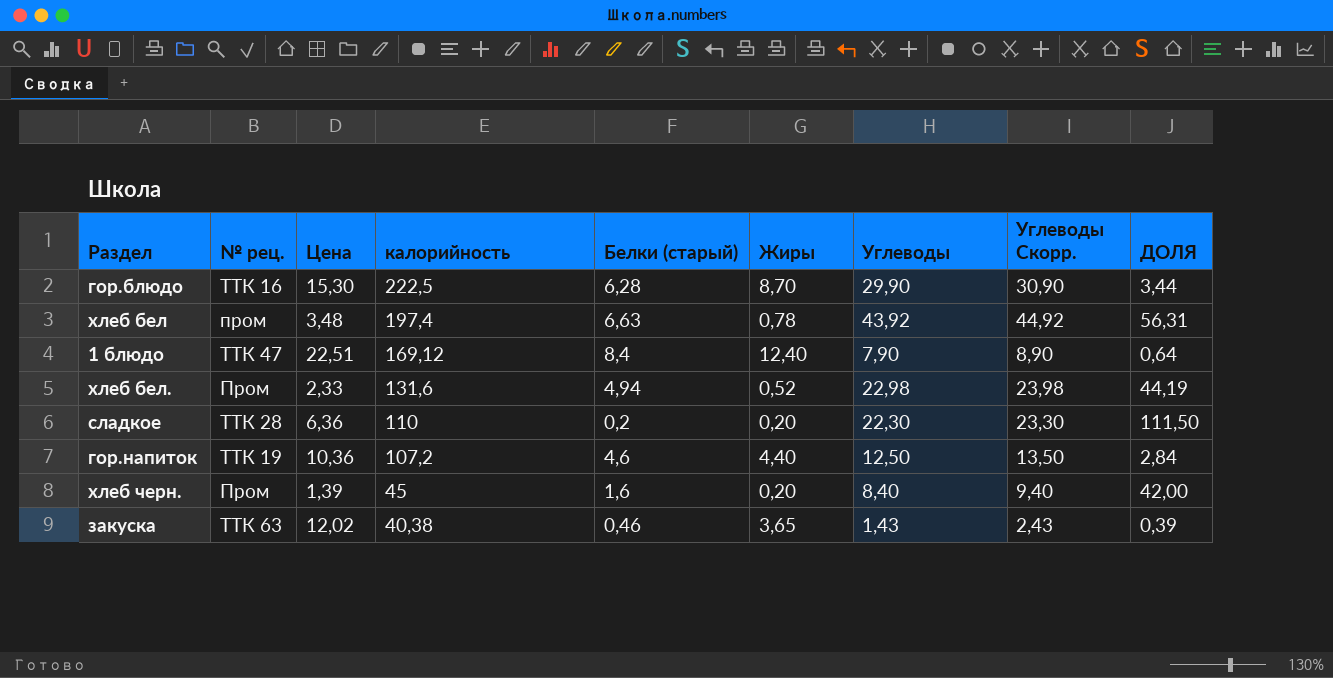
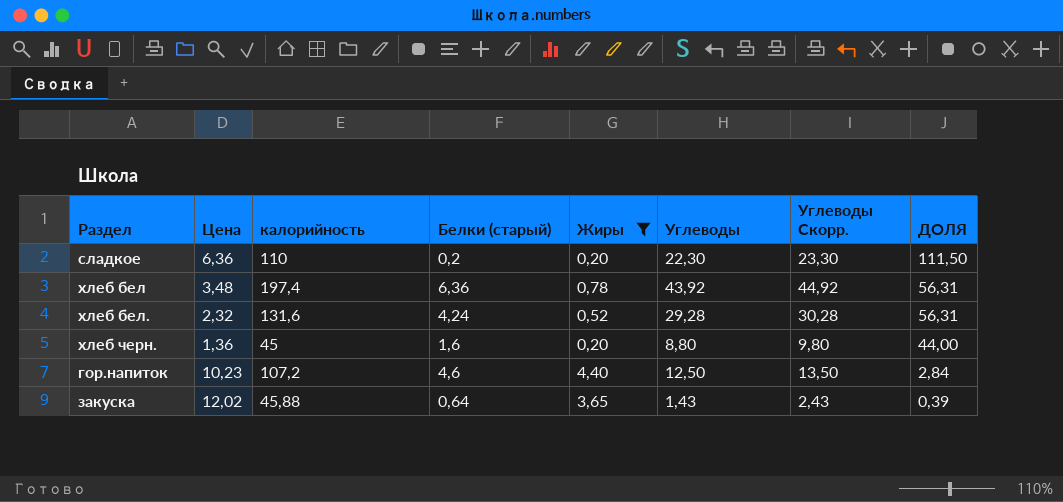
filter: none -> Жиры <= 4,40
row order: калорийность descending -> ДОЛЯ descending
column № рец. | position: 2 -> none
хлеб бел | Белки (старый): 6,63 -> 6,36
хлеб бел. | Цена: 2,33 -> 2,32
хлеб бел. | Белки (старый): 4,94 -> 4,24
хлеб бел. | Углеводы: 22,98 -> 29,28
хлеб бел. | Углеводы Скорр.: 23,98 -> 30,28
хлеб бел. | ДОЛЯ: 44,19 -> 56,31
хлеб черн. | Цена: 1,39 -> 1,36
хлеб черн. | Углеводы: 8,40 -> 8,80
хлеб черн. | Углеводы Скорр.: 9,40 -> 9,80
хлеб черн. | ДОЛЯ: 42,00 -> 44,00
гор.напиток | Цена: 10,36 -> 10,23
закуска | калорийность: 40,38 -> 45,88
закуска | Белки (старый): 0,46 -> 0,64

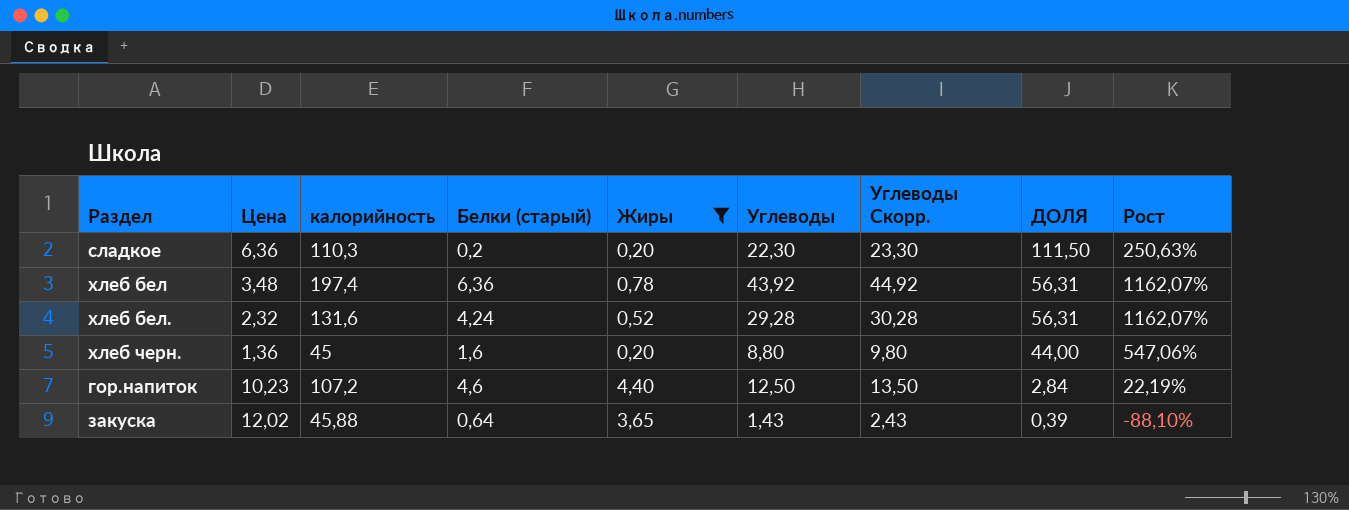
column Рост | formula: none -> ([Углеводы] - [Цена]) / [Цена]
сладкое | калорийность: 110 -> 110,3

